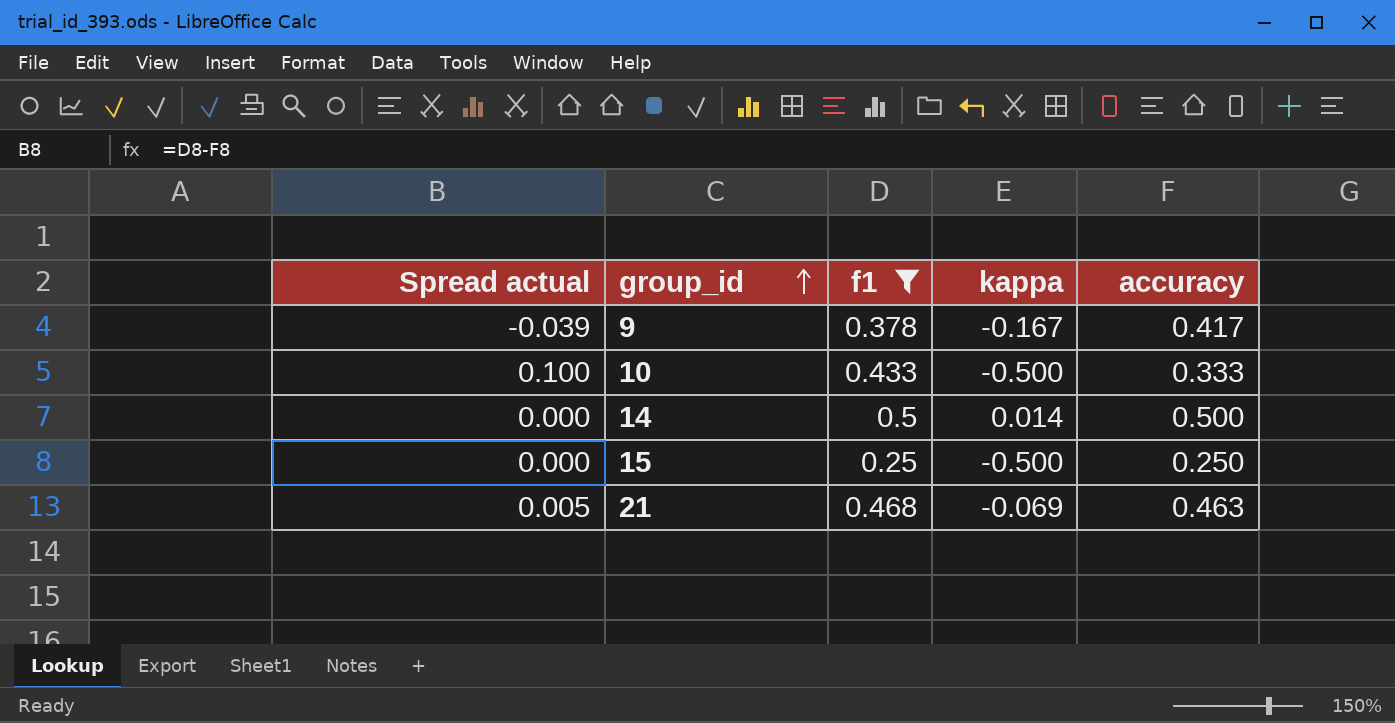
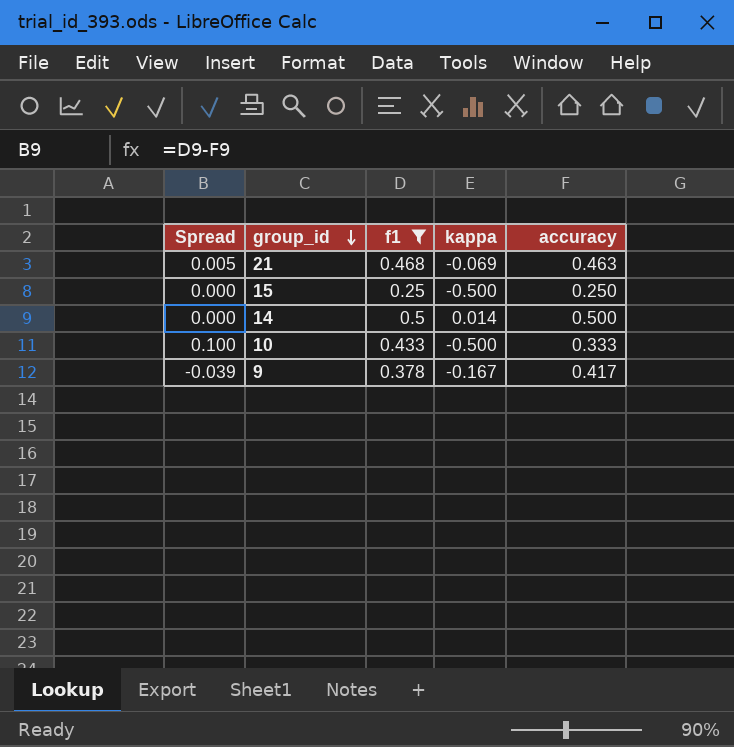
row order: group_id ascending -> group_id descending
column name: Spread actual -> Spread

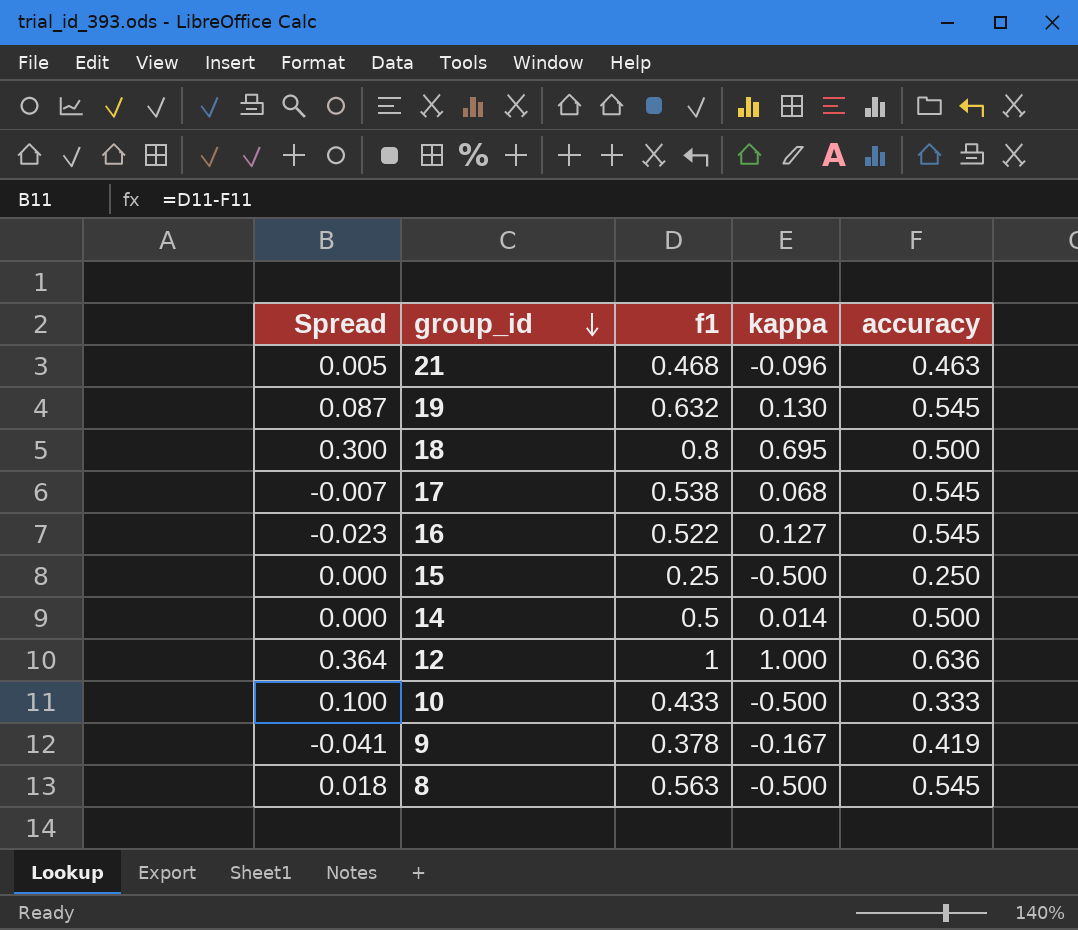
filter: f1 <= 0.5 -> none
21 | kappa: -0.069 -> -0.096
9 | Spread: -0.039 -> -0.041
9 | accuracy: 0.417 -> 0.419

